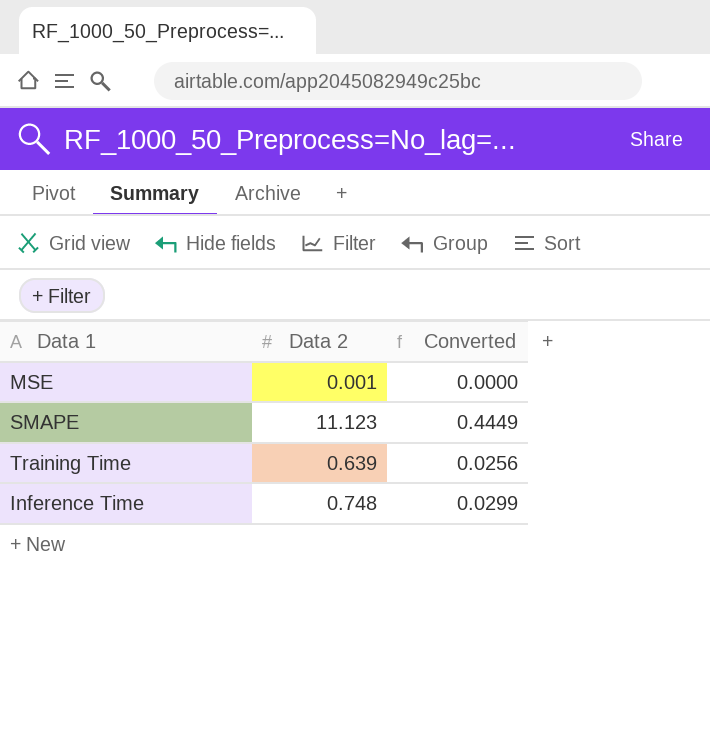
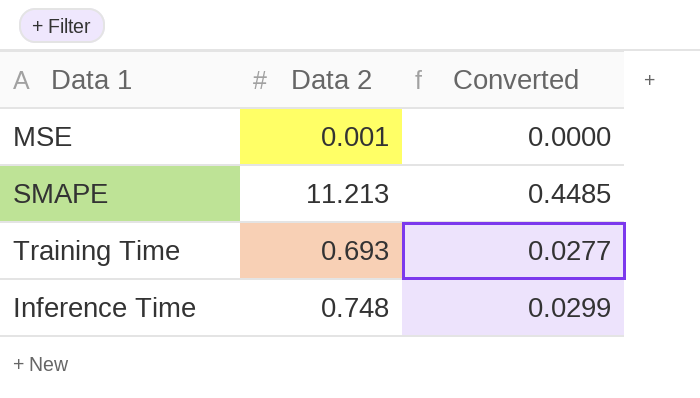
SMAPE | Data 2: 11.123 -> 11.213
SMAPE | Converted: 0.4449 -> 0.4485
Training Time | Data 2: 0.639 -> 0.693
Training Time | Converted: 0.0256 -> 0.0277

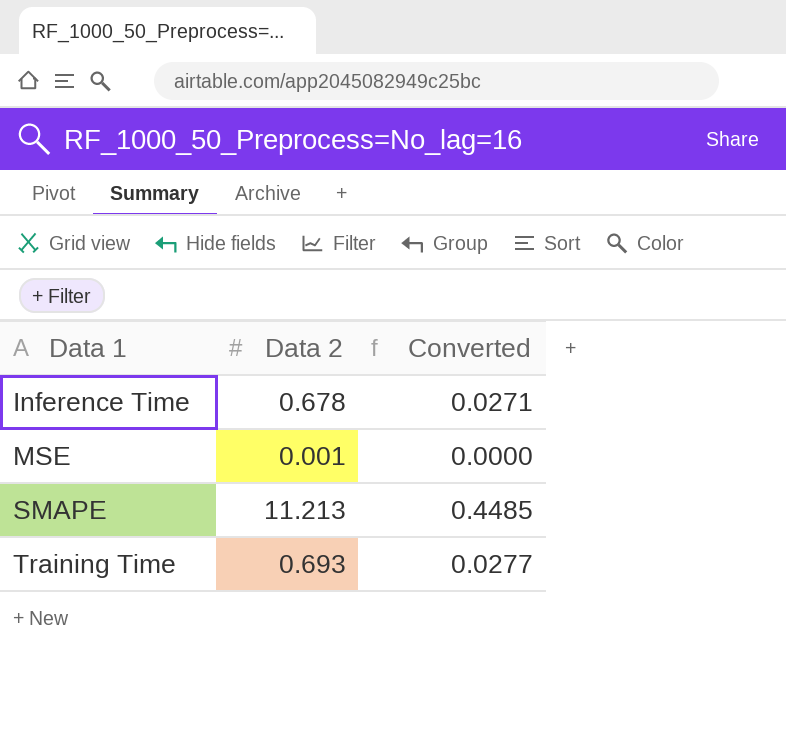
row order: none -> Data 1 ascending
Inference Time | Data 2: 0.748 -> 0.678
Inference Time | Converted: 0.0299 -> 0.0271

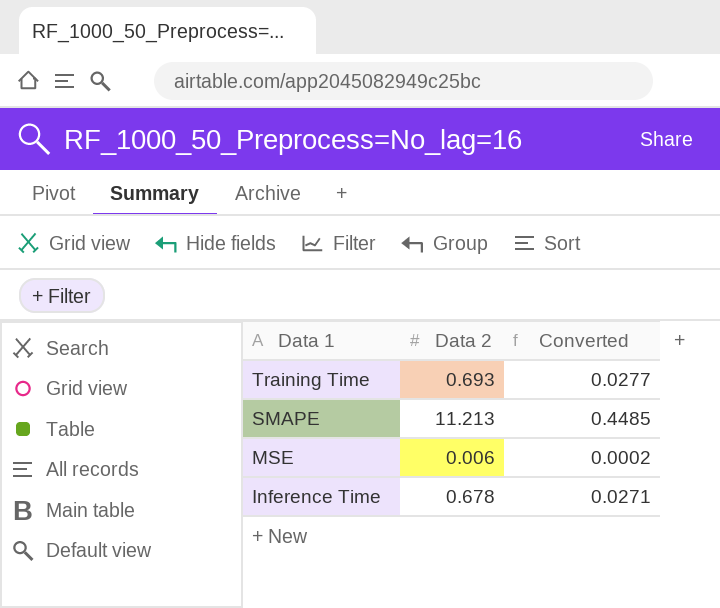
row order: Data 1 ascending -> Data 1 descending
MSE | Data 2: 0.001 -> 0.006
MSE | Converted: 0.0000 -> 0.0002

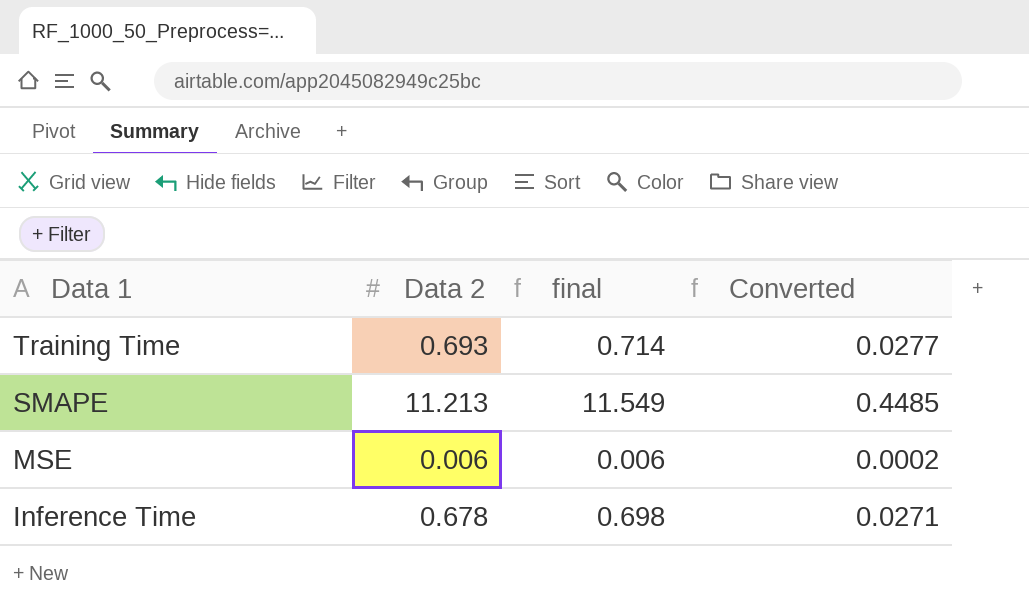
column final | formula: none -> [Data 2] * 1.03

